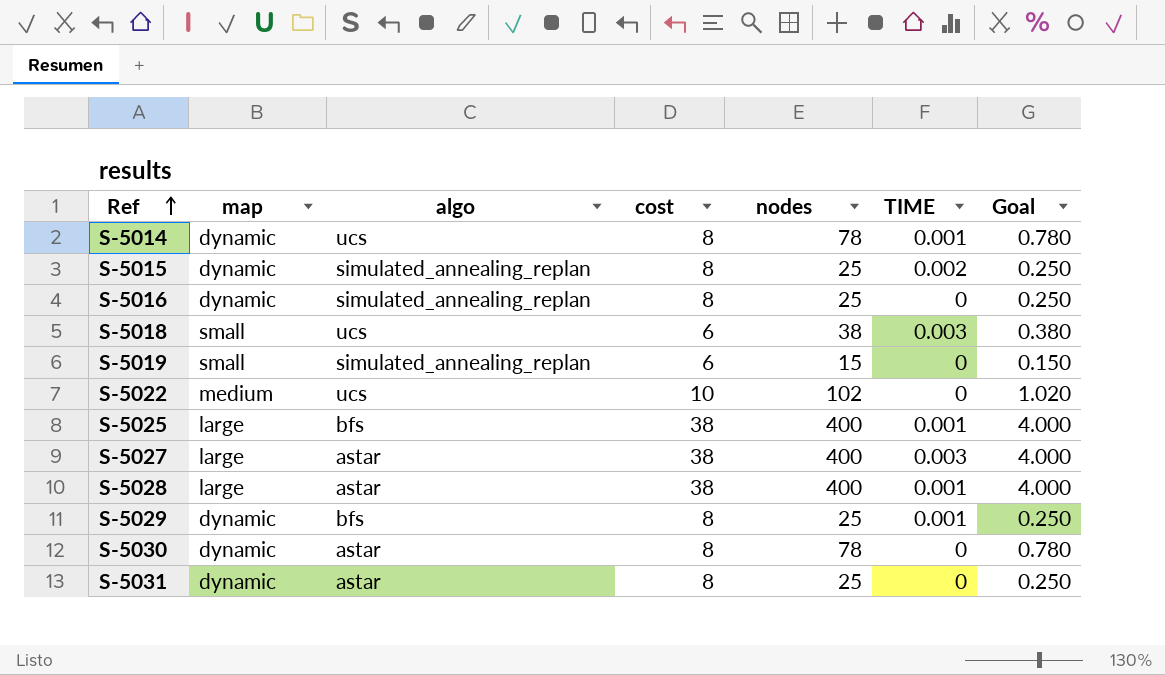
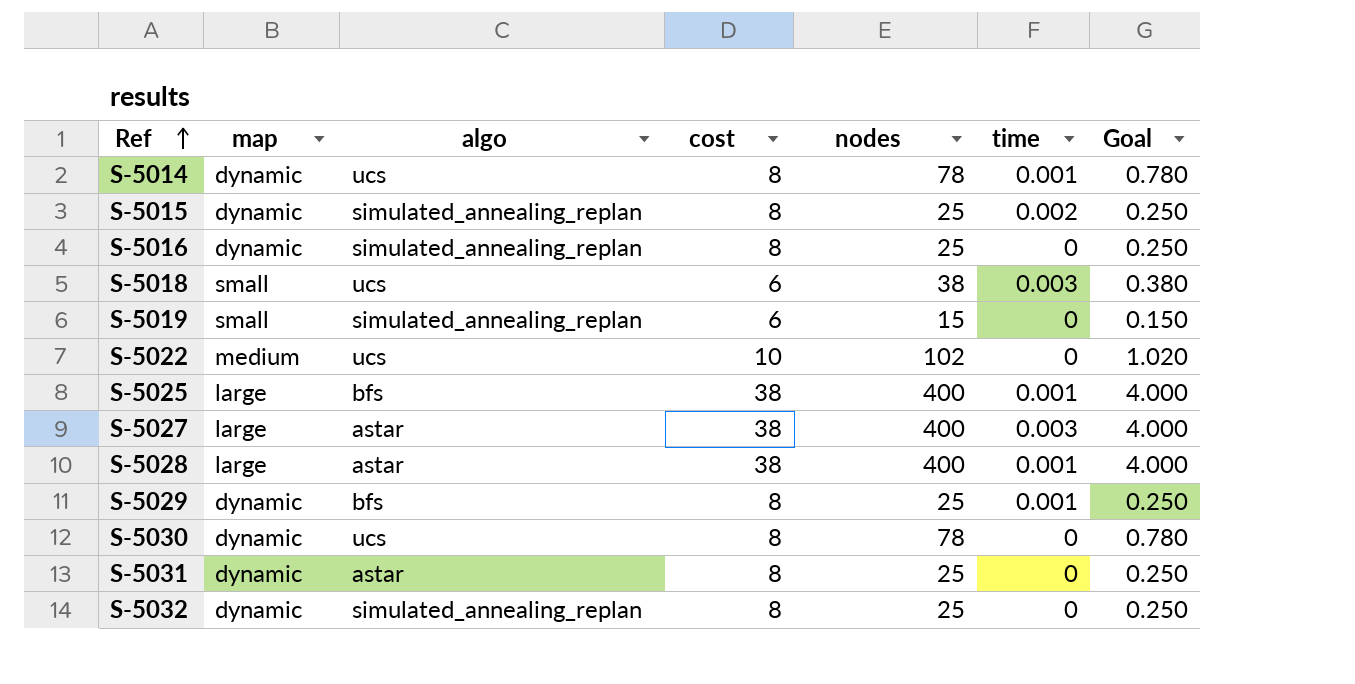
column name: TIME -> time
S-5030 | algo: astar -> ucs
row S-5032: none -> dynamic | simulated_annealing_replan | 8 | 25 | 0 | 0.250

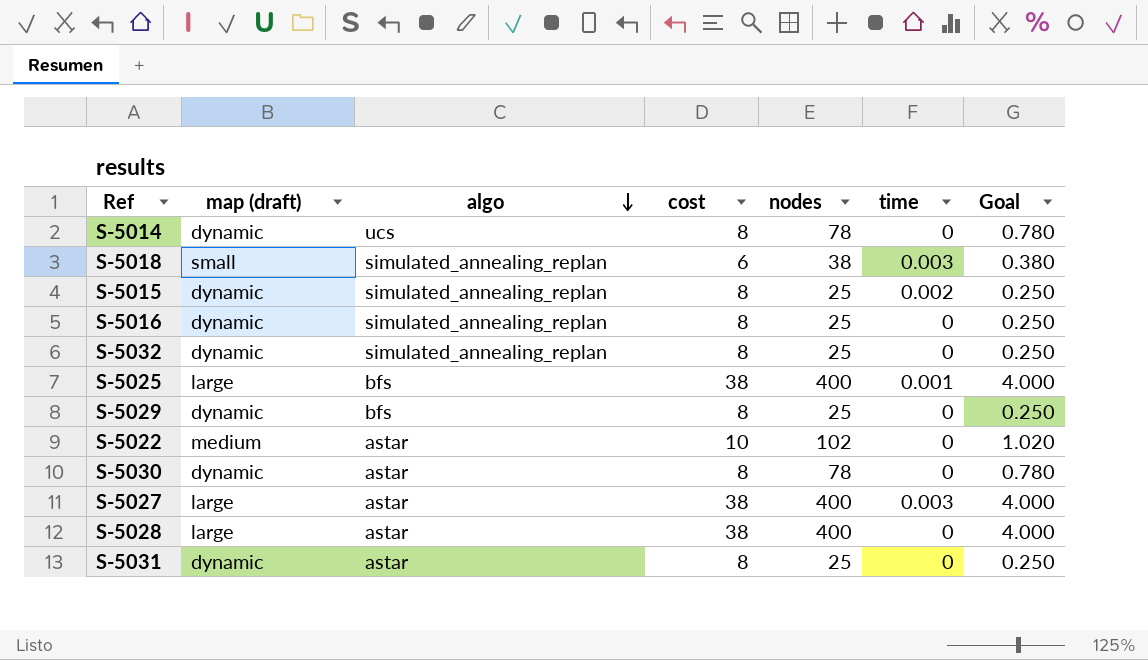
row order: Ref ascending -> algo descending
column name: map -> map (draft)
row S-5019: small | simulated_annealing_replan | 6 | 15 | 0 | 0.150 -> none
S-5014 | time: 0.001 -> 0
S-5018 | algo: ucs -> simulated_annealing_replan
S-5029 | time: 0.001 -> 0
S-5022 | algo: ucs -> astar
S-5030 | algo: ucs -> astar
S-5028 | time: 0.001 -> 0

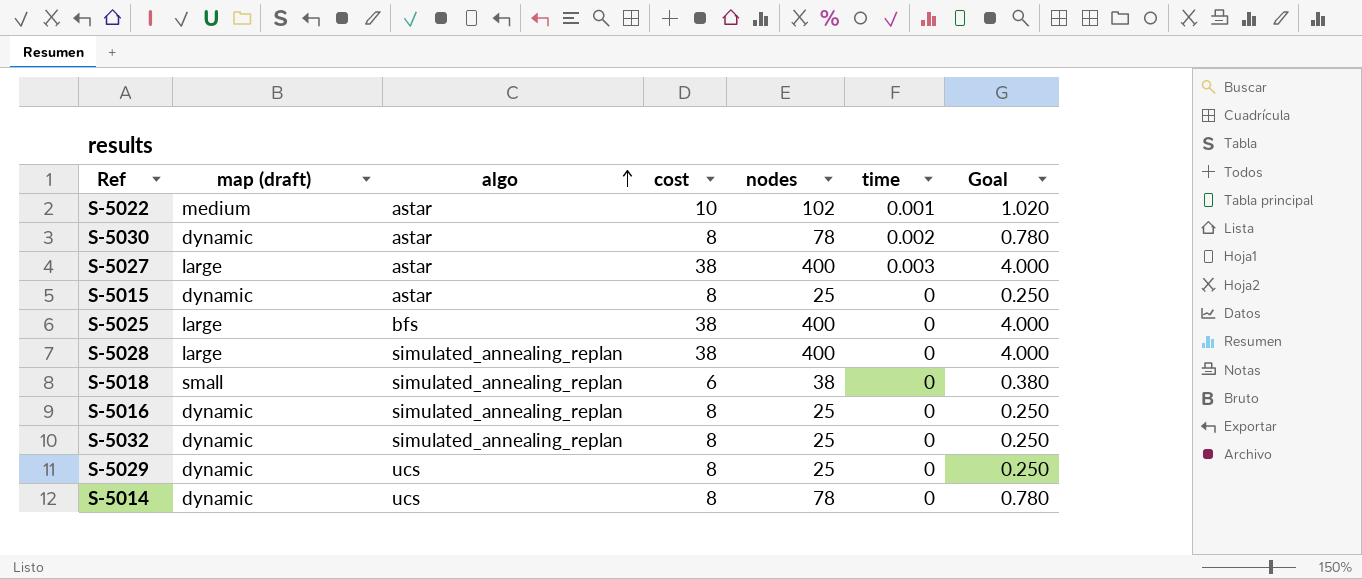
row order: algo descending -> algo ascending
row S-5031: dynamic | astar | 8 | 25 | 0 | 0.250 -> none
S-5022 | time: 0 -> 0.001
S-5030 | time: 0 -> 0.002
S-5015 | algo: simulated_annealing_replan -> astar
S-5015 | time: 0.002 -> 0
S-5025 | time: 0.001 -> 0
S-5028 | algo: astar -> simulated_annealing_replan
S-5018 | time: 0.003 -> 0
S-5029 | algo: bfs -> ucs

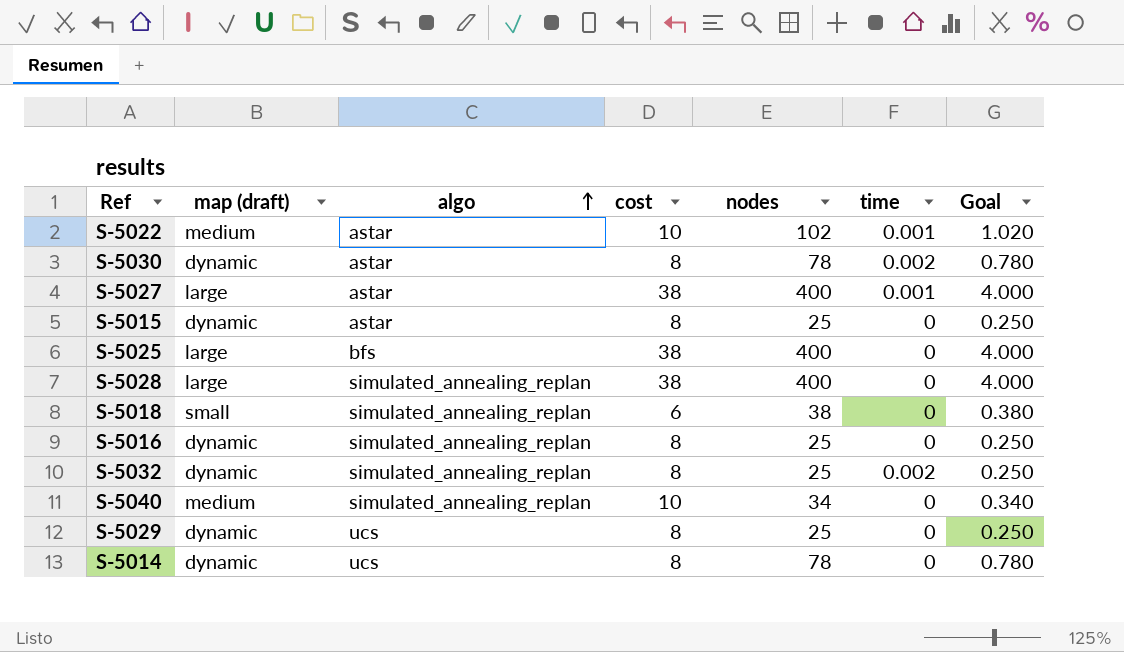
S-5027 | time: 0.003 -> 0.001
S-5032 | time: 0 -> 0.002
row S-5040: none -> medium | simulated_annealing_replan | 10 | 34 | 0 | 0.340

